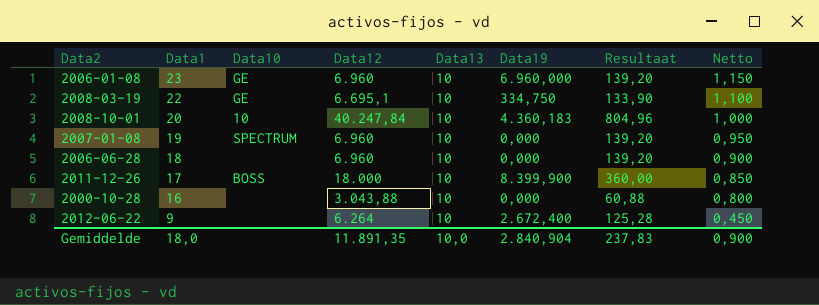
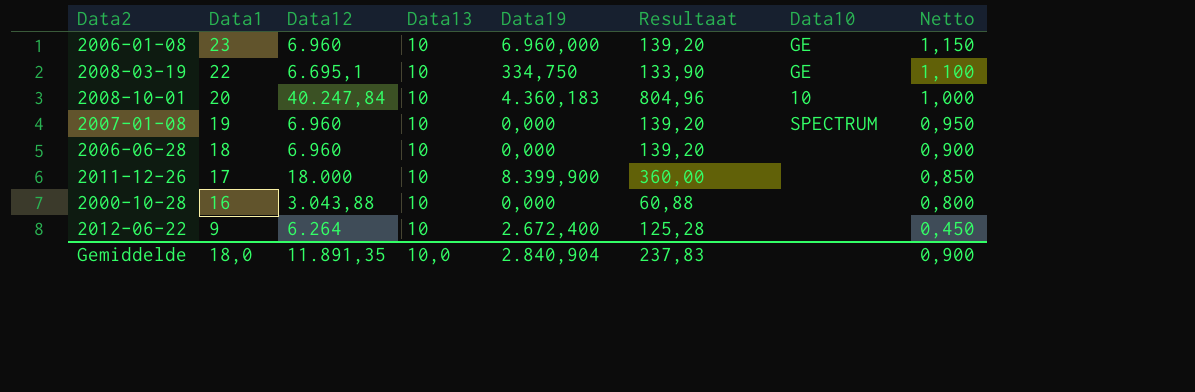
column Data10 | position: 3 -> 7
2011-12-26 | Data10: BOSS -> none

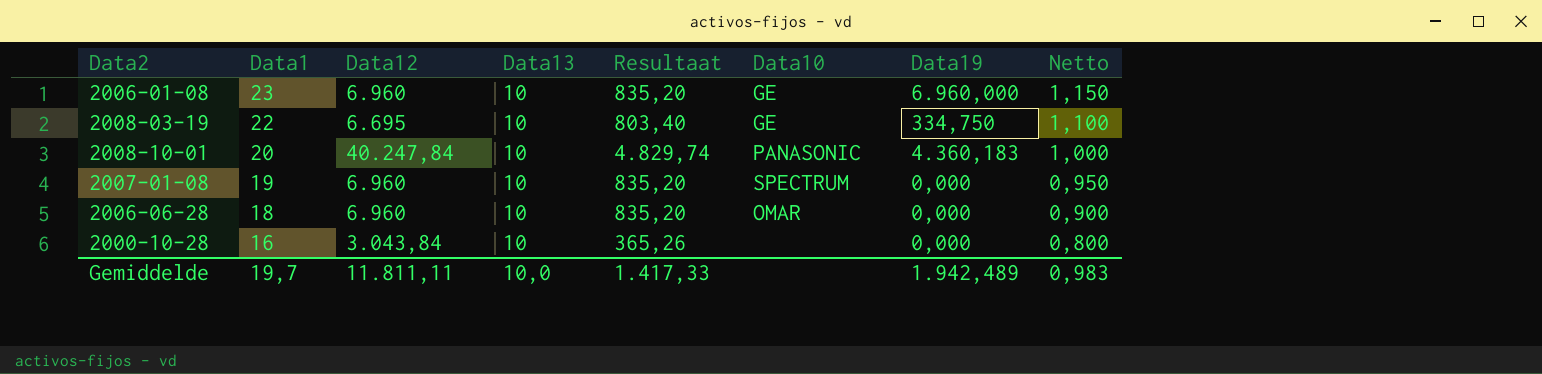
column Resultaat | formula: [Data12] * 0,02 -> [Data12] * 0,12
column Data19 | position: 5 -> 7
row 2011-12-26: 17 | 18.000 | 10 | 8.399,900 | 360,00 | none | 0,850 -> none
row 2012-06-22: 9 | 6.264 | 10 | 2.672,400 | 125,28 | none | 0,450 -> none
2008-03-19 | Data12: 6.695,1 -> 6.695
2008-10-01 | Data10: 10 -> PANASONIC
2006-06-28 | Data10: none -> OMAR
2000-10-28 | Data12: 3.043,88 -> 3.043,84
Gemiddelde | Data1: 18,0 -> 19,7
Gemiddelde | Data12: 11.891,35 -> 11.811,11
Gemiddelde | Resultaat: 237,83 -> 1.417,33
Gemiddelde | Data19: 2.840,904 -> 1.942,489
Gemiddelde | Netto: 0,900 -> 0,983

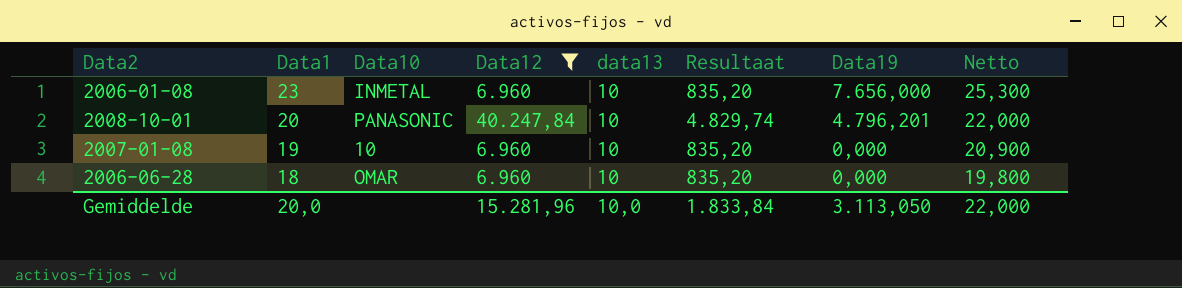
filter: none -> Data12 >= 6.960
column Data10 | position: 6 -> 3
column name: Data13 -> data13
column Netto | formula: [Data1] * 0,05 -> [Data1] * 1,1
2006-01-08 | Data10: GE -> INMETAL
2006-01-08 | Data19: 6.960,000 -> 7.656,000
2008-10-01 | Data19: 4.360,183 -> 4.796,201
2007-01-08 | Data10: SPECTRUM -> 10
Gemiddelde | Data1: 19,7 -> 20,0
Gemiddelde | Data12: 11.811,11 -> 15.281,96
Gemiddelde | Resultaat: 1.417,33 -> 1.833,84
Gemiddelde | Data19: 1.942,489 -> 3.113,050
Gemiddelde | Netto: 0,983 -> 22,000

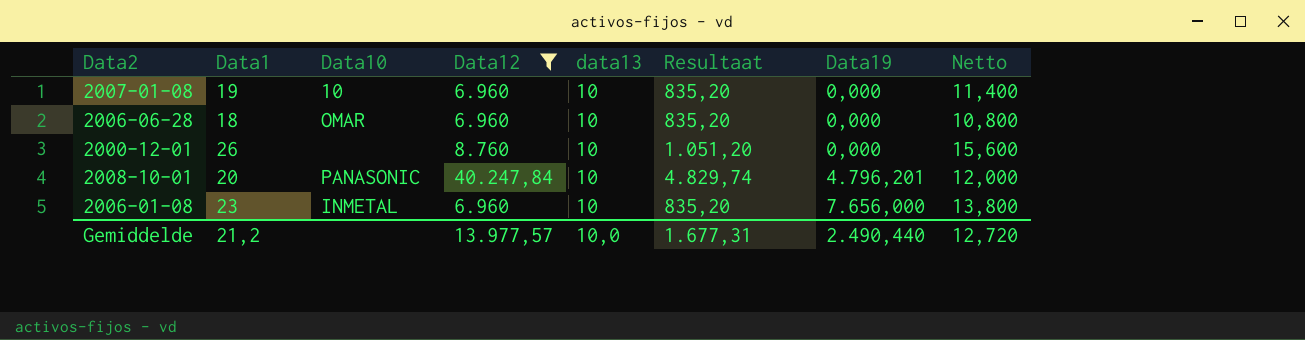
row order: Data1 descending -> Data19 ascending
column Netto | formula: [Data1] * 1,1 -> [Data1] * 0,6
row 2000-12-01: none -> 26 | none | 8.760 | 10 | 1.051,20 | 0,000 | 15,600
Gemiddelde | Data1: 20,0 -> 21,2
Gemiddelde | Data12: 15.281,96 -> 13.977,57
Gemiddelde | Resultaat: 1.833,84 -> 1.677,31
Gemiddelde | Data19: 3.113,050 -> 2.490,440
Gemiddelde | Netto: 22,000 -> 12,720

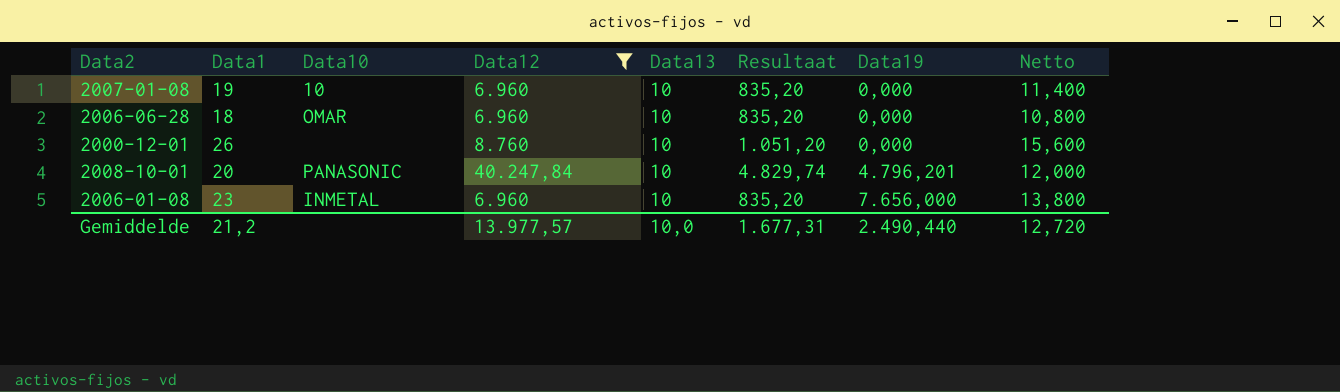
column name: data13 -> Data13

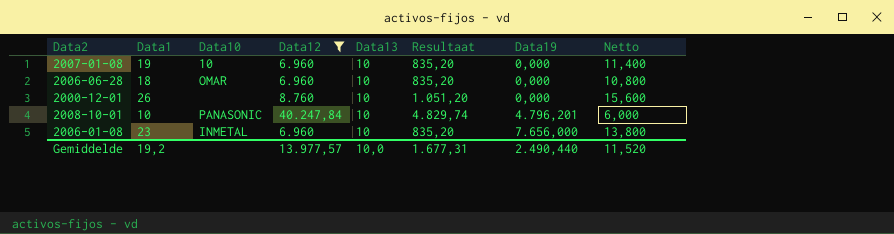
2008-10-01 | Data1: 20 -> 10
2008-10-01 | Netto: 12,000 -> 6,000
Gemiddelde | Data1: 21,2 -> 19,2
Gemiddelde | Netto: 12,720 -> 11,520

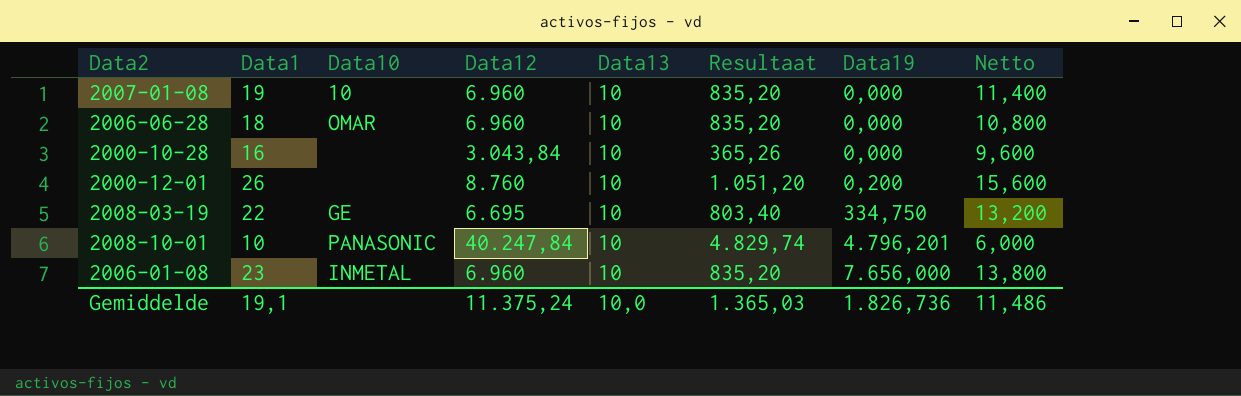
filter: Data12 >= 6.960 -> none
2000-12-01 | Data19: 0,000 -> 0,200
Gemiddelde | Data1: 19,2 -> 19,1
Gemiddelde | Data12: 13.977,57 -> 11.375,24
Gemiddelde | Resultaat: 1.677,31 -> 1.365,03
Gemiddelde | Data19: 2.490,440 -> 1.826,736
Gemiddelde | Netto: 11,520 -> 11,486

